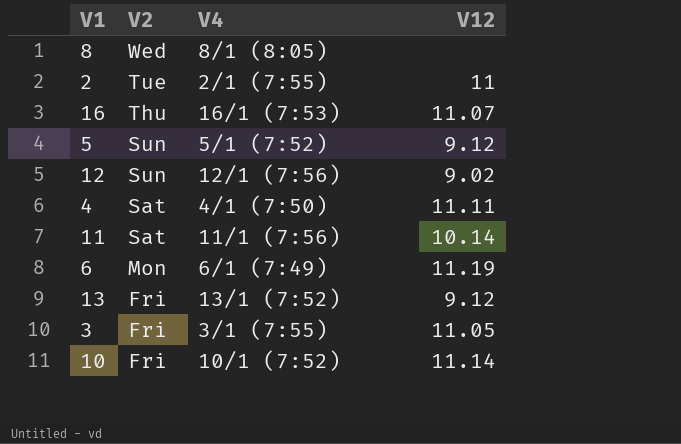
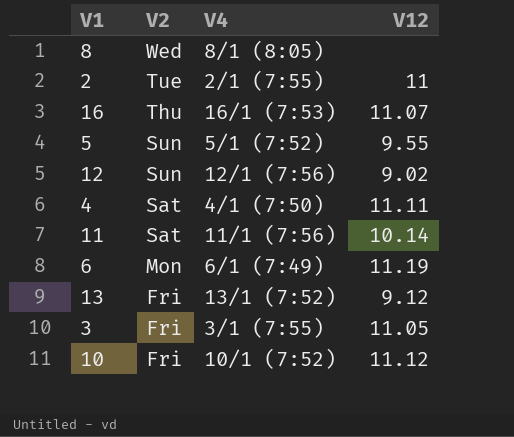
5 | V12: 9.12 -> 9.55
10 | V12: 11.14 -> 11.12

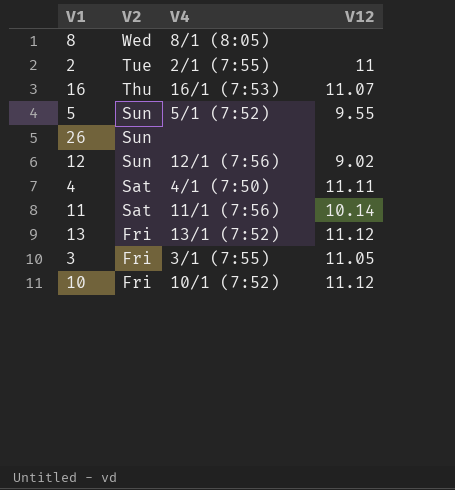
row 6: Mon | 6/1 (7:49) | 11.19 -> none
row 26: none -> Sun | none | none
13 | V12: 9.12 -> 11.12

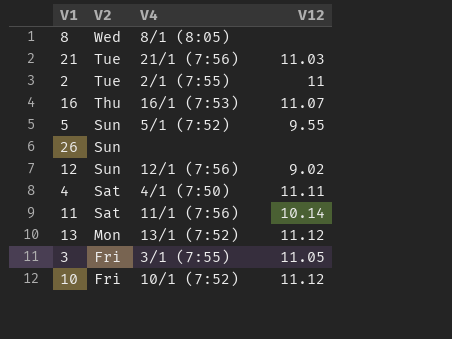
row 21: none -> Tue | 21/1 (7:56) | 11.03
13 | V2: Fri -> Mon

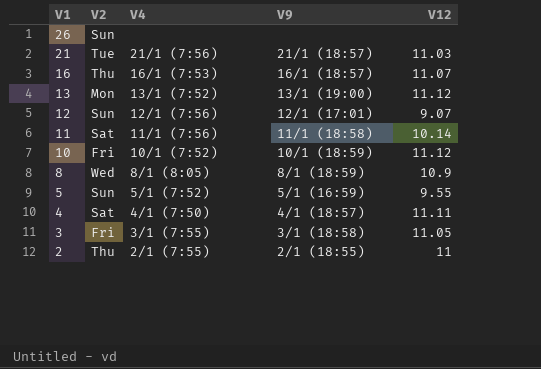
row order: V2 descending -> V1 descending
column V9 | position: none -> 4
12 | V12: 9.02 -> 9.07
8 | V12: none -> 10.9
2 | V2: Tue -> Thu

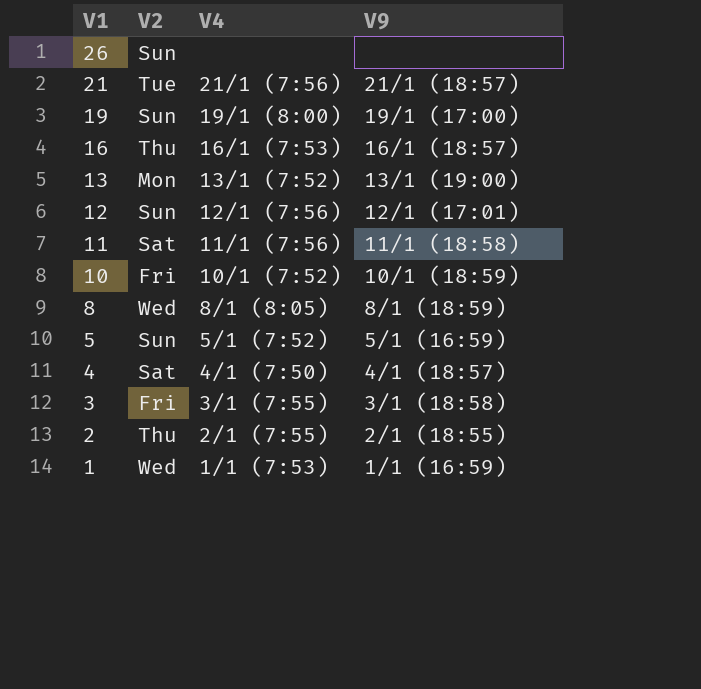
column V12 | position: 5 -> none
row 19: none -> Sun | 19/1 (8:00) | 19/1 (17:00)
row 1: none -> Wed | 1/1 (7:53) | 1/1 (16:59)

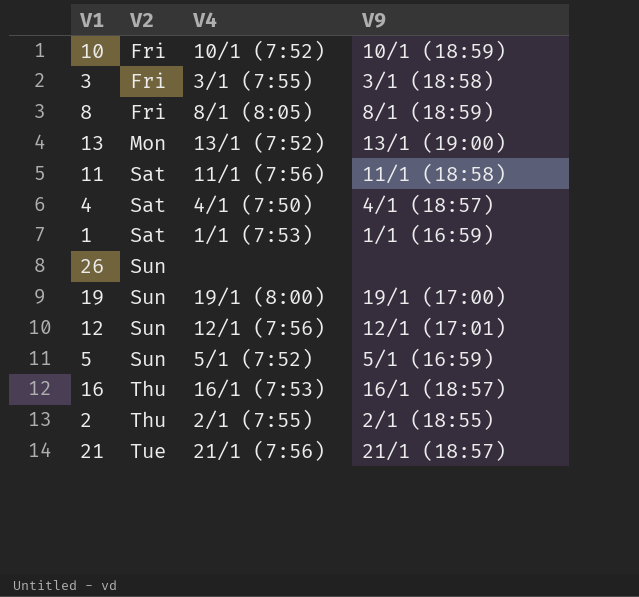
row order: V1 descending -> V2 ascending
8 | V2: Wed -> Fri
1 | V2: Wed -> Sat

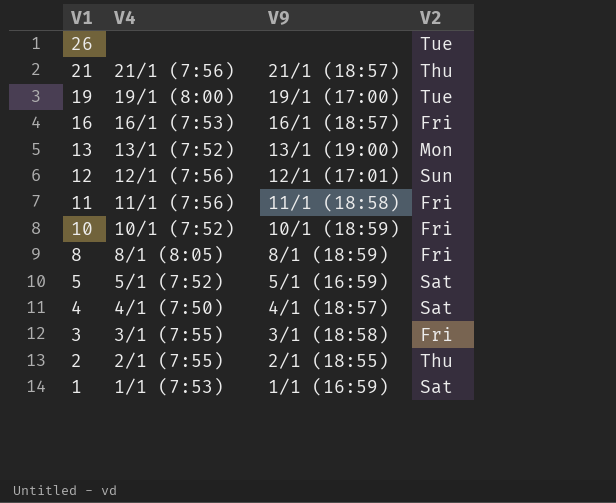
row order: V2 ascending -> V1 descending
column V2 | position: 2 -> 4
26 | V2: Sun -> Tue
21 | V2: Tue -> Thu
19 | V2: Sun -> Tue
16 | V2: Thu -> Fri
11 | V2: Sat -> Fri
5 | V2: Sun -> Sat

